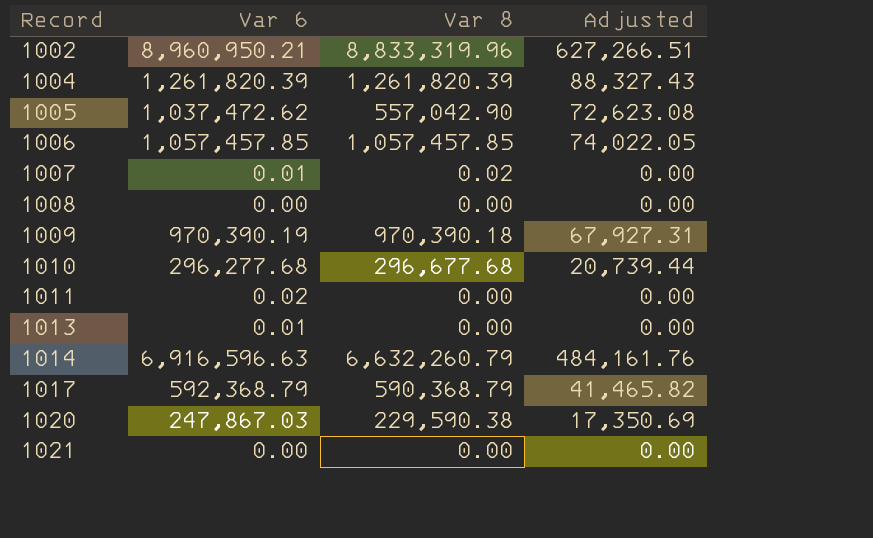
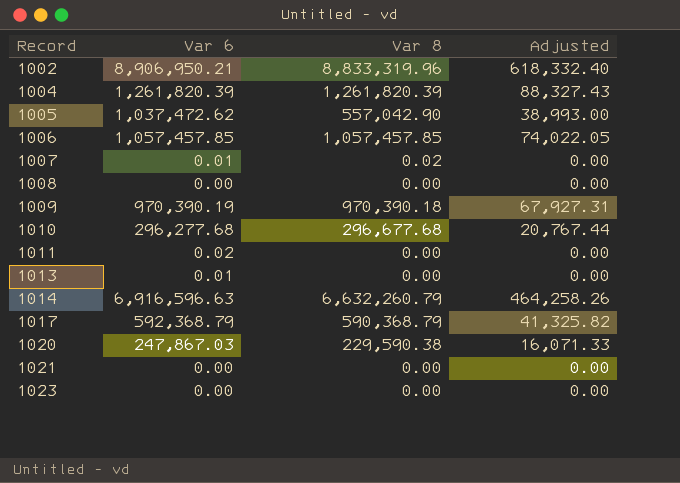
column Adjusted | formula: [Var 6] * 0.07 -> [Var 8] * 0.07
1002 | Var 6: 8,960,950.21 -> 8,906,950.21
row 1023: none -> 0.00 | 0.00 | 0.00

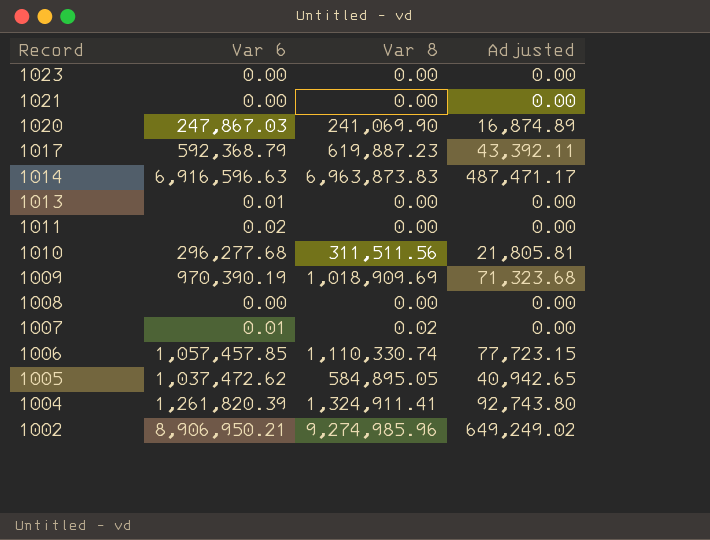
row order: Record ascending -> Record descending
1020 | Var 8: 229,590.38 -> 241,069.90
1020 | Adjusted: 16,071.33 -> 16,874.89
1017 | Var 8: 590,368.79 -> 619,887.23
1017 | Adjusted: 41,325.82 -> 43,392.11
1014 | Var 8: 6,632,260.79 -> 6,963,873.83
1014 | Adjusted: 464,258.26 -> 487,471.17
1010 | Var 8: 296,677.68 -> 311,511.56
1010 | Adjusted: 20,767.44 -> 21,805.81
1009 | Var 8: 970,390.18 -> 1,018,909.69
1009 | Adjusted: 67,927.31 -> 71,323.68
1006 | Var 8: 1,057,457.85 -> 1,110,330.74
1006 | Adjusted: 74,022.05 -> 77,723.15
1005 | Var 8: 557,042.90 -> 584,895.05
1005 | Adjusted: 38,993.00 -> 40,942.65
1004 | Var 8: 1,261,820.39 -> 1,324,911.41
1004 | Adjusted: 88,327.43 -> 92,743.80
1002 | Var 8: 8,833,319.96 -> 9,274,985.96
1002 | Adjusted: 618,332.40 -> 649,249.02

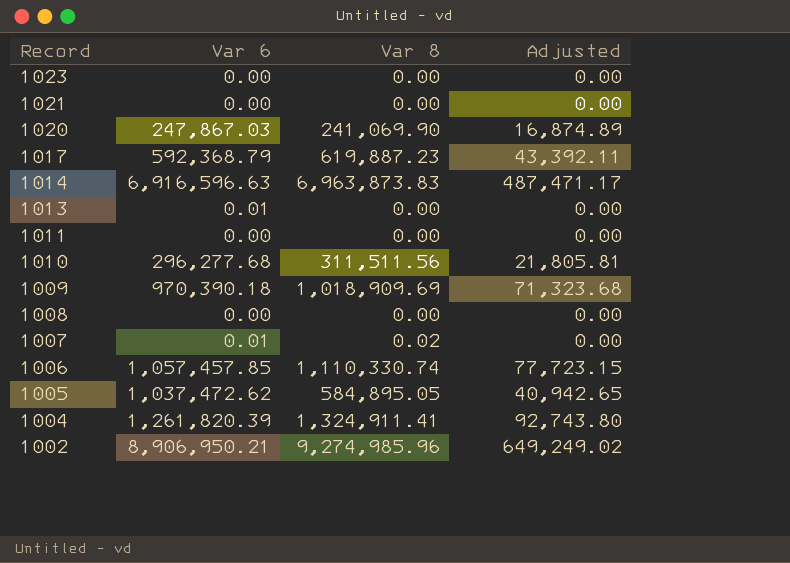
1011 | Var 6: 0.02 -> 0.00
1009 | Var 6: 970,390.19 -> 970,390.18

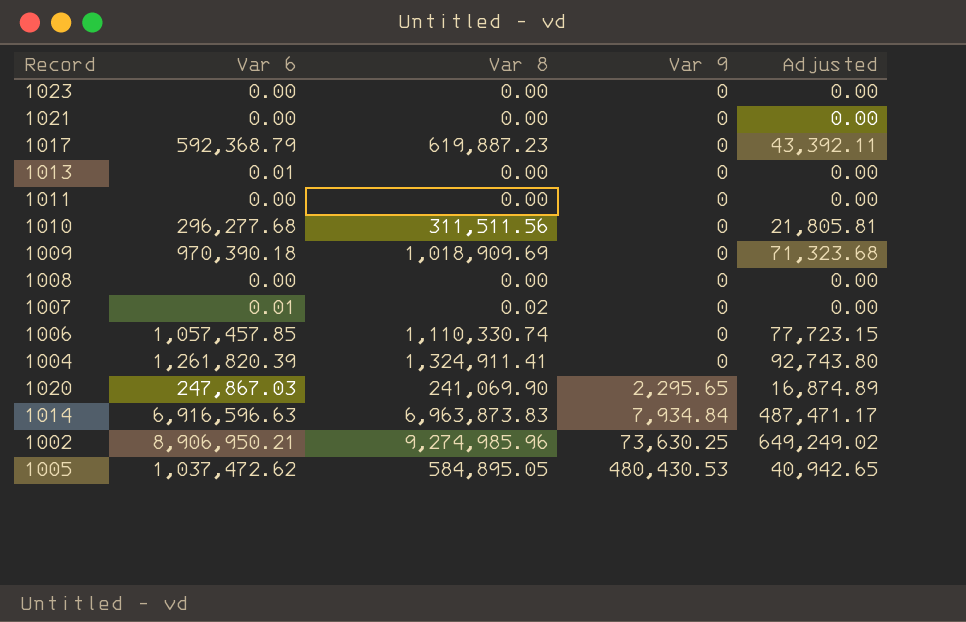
row order: Record descending -> Var 9 ascending
column Var 9 | position: none -> 4

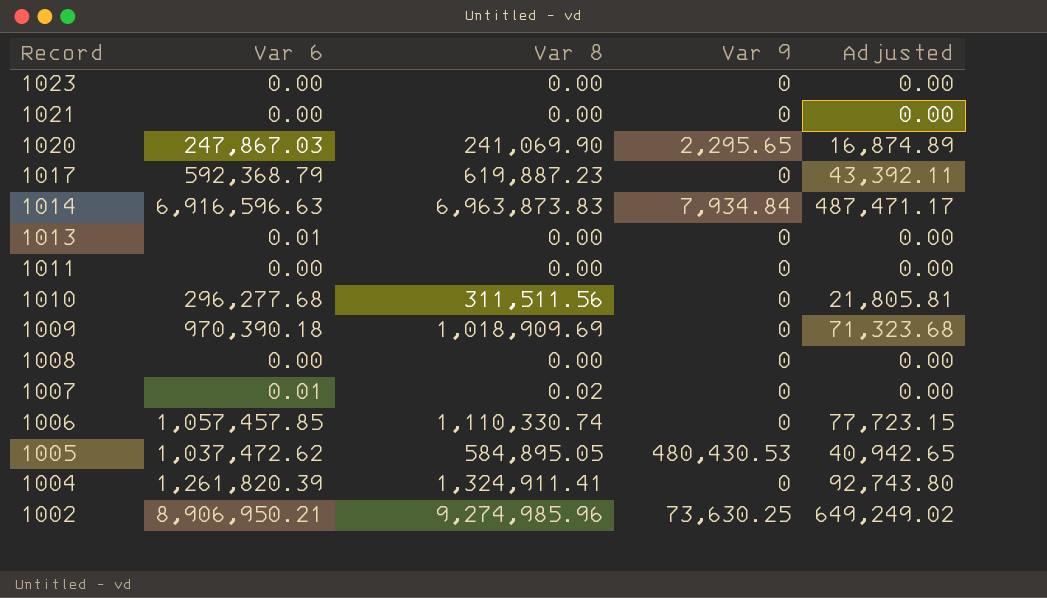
row order: Var 9 ascending -> Record descending

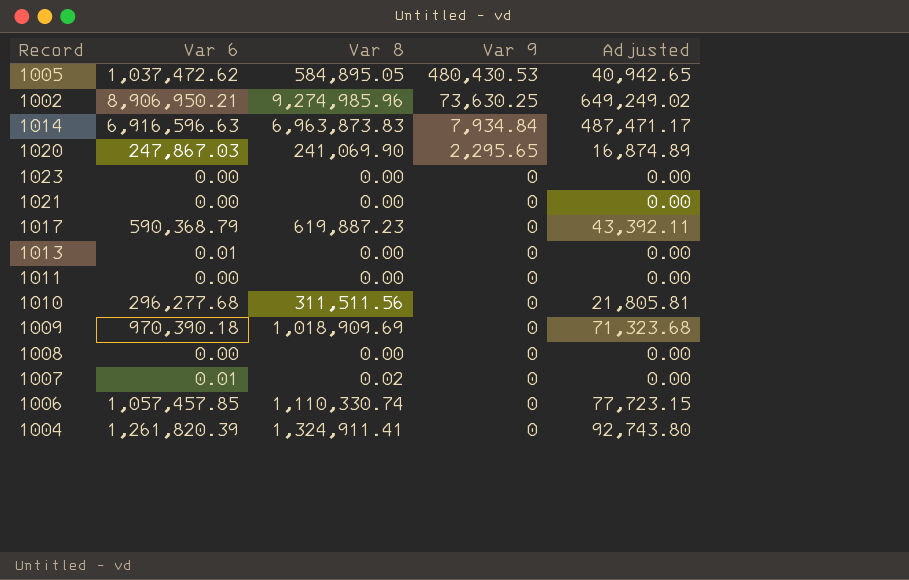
row order: Record descending -> Var 9 descending
1017 | Var 6: 592,368.79 -> 590,368.79

